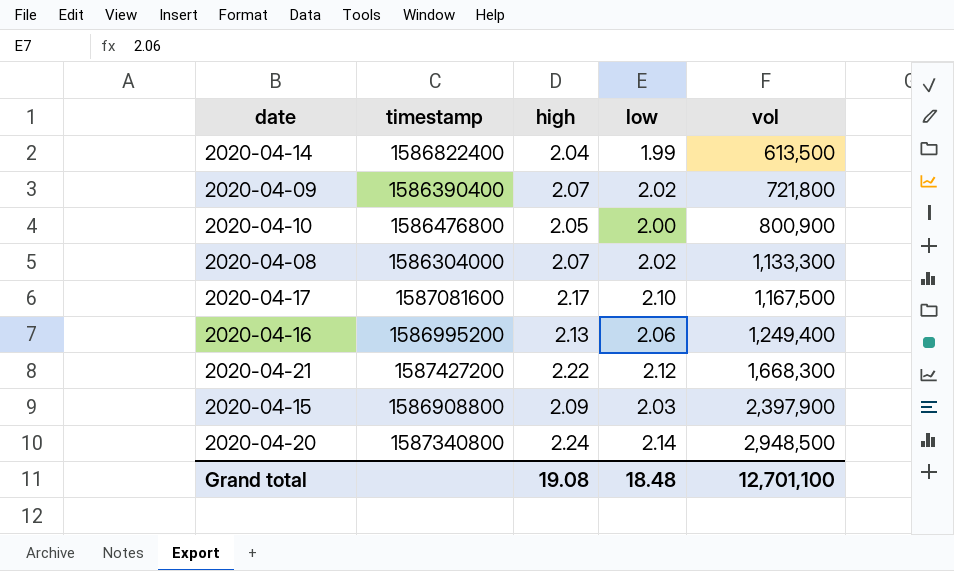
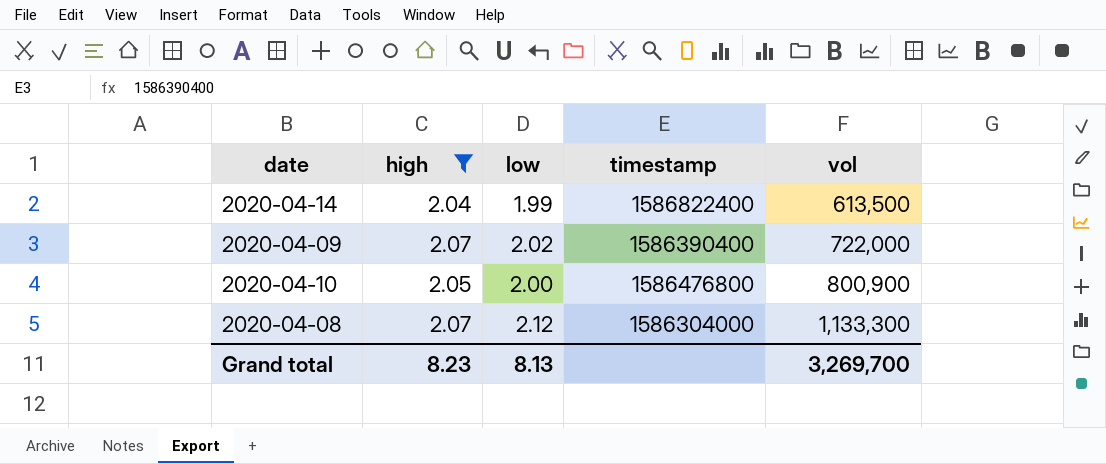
filter: none -> high <= 2.07
column timestamp | position: 2 -> 4
2020-04-09 | vol: 721,800 -> 722,000
2020-04-08 | low: 2.02 -> 2.12
Grand total | high: 19.08 -> 8.23
Grand total | low: 18.48 -> 8.13
Grand total | vol: 12,701,100 -> 3,269,700

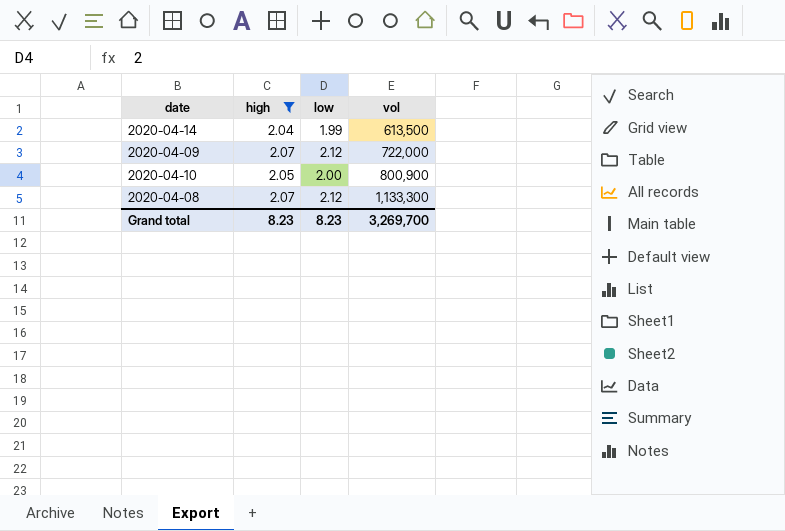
column timestamp | position: 4 -> none
2020-04-09 | low: 2.02 -> 2.12
Grand total | low: 8.13 -> 8.23

